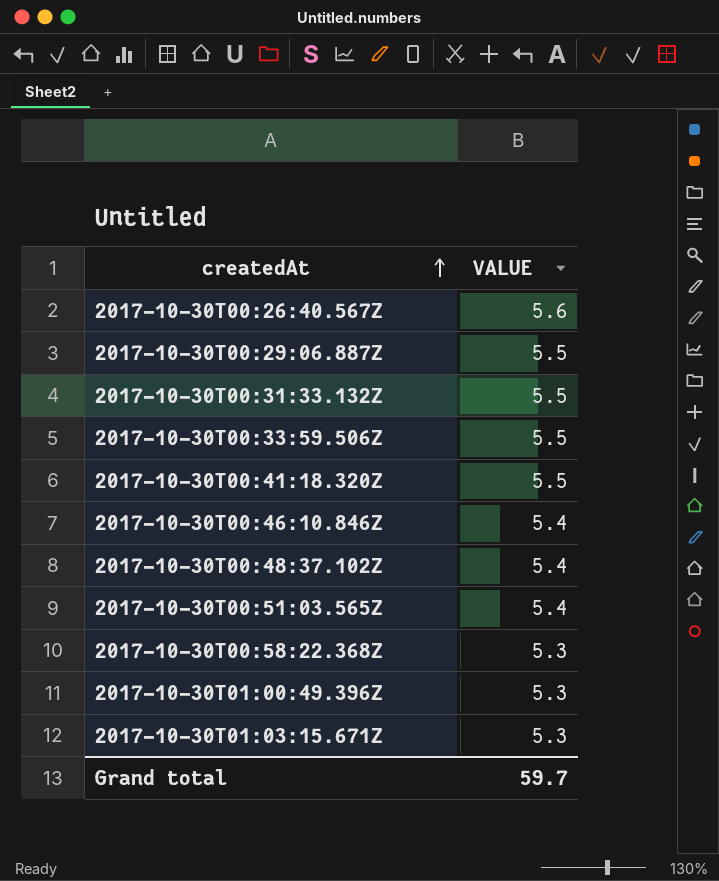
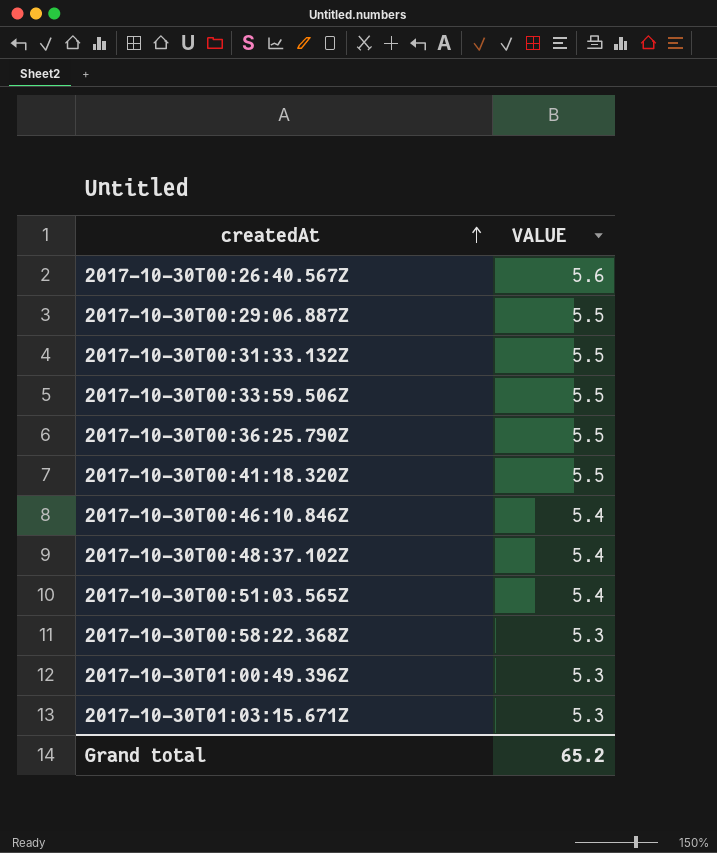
row 2017-10-30T00:36:25.790Z: none -> 5.5
Grand total | VALUE: 59.7 -> 65.2

